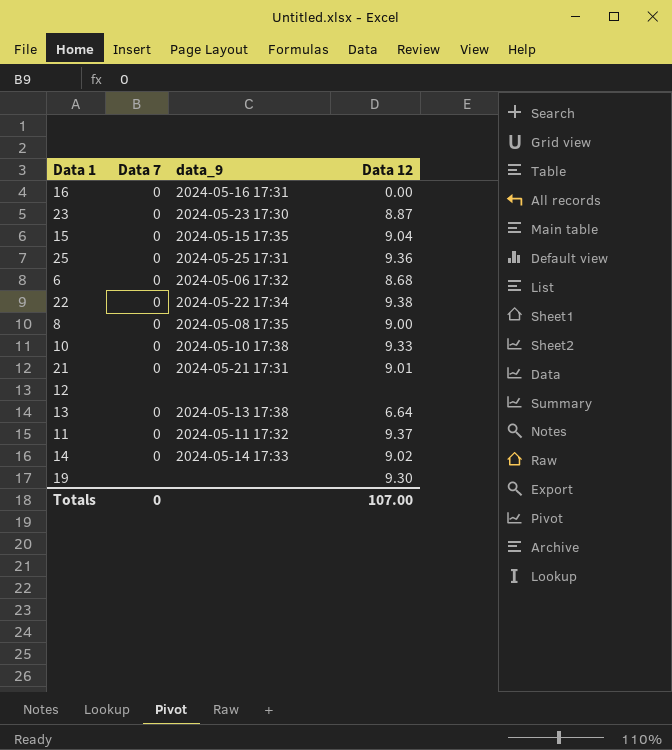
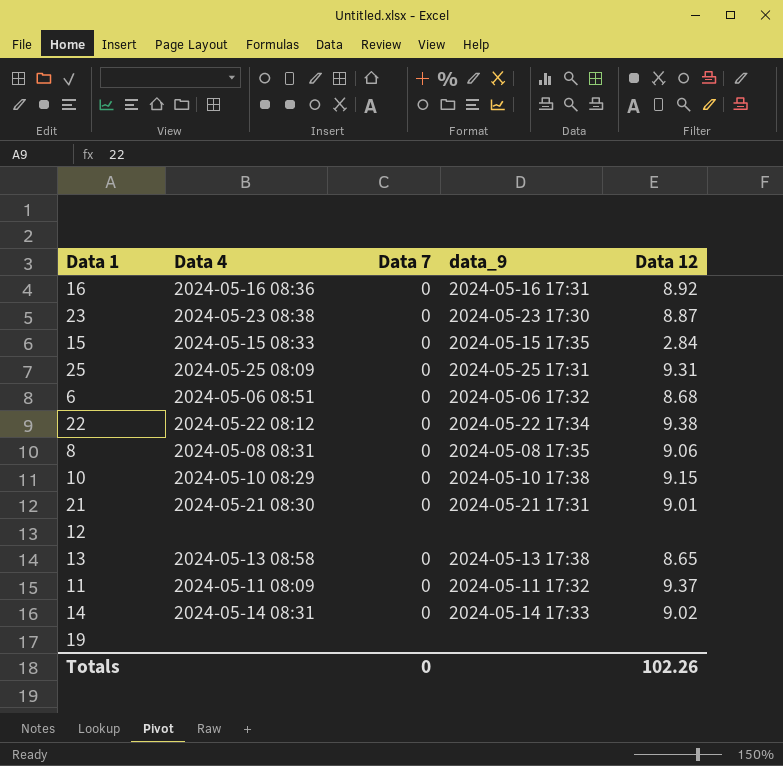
column Data 4 | position: none -> 2
16 | Data 12: 0.00 -> 8.92
15 | Data 12: 9.04 -> 2.84
25 | Data 12: 9.36 -> 9.31
8 | Data 12: 9.00 -> 9.06
10 | Data 12: 9.33 -> 9.15
13 | Data 12: 6.64 -> 8.65
19 | Data 12: 9.30 -> none
Totals | Data 12: 107.00 -> 102.26

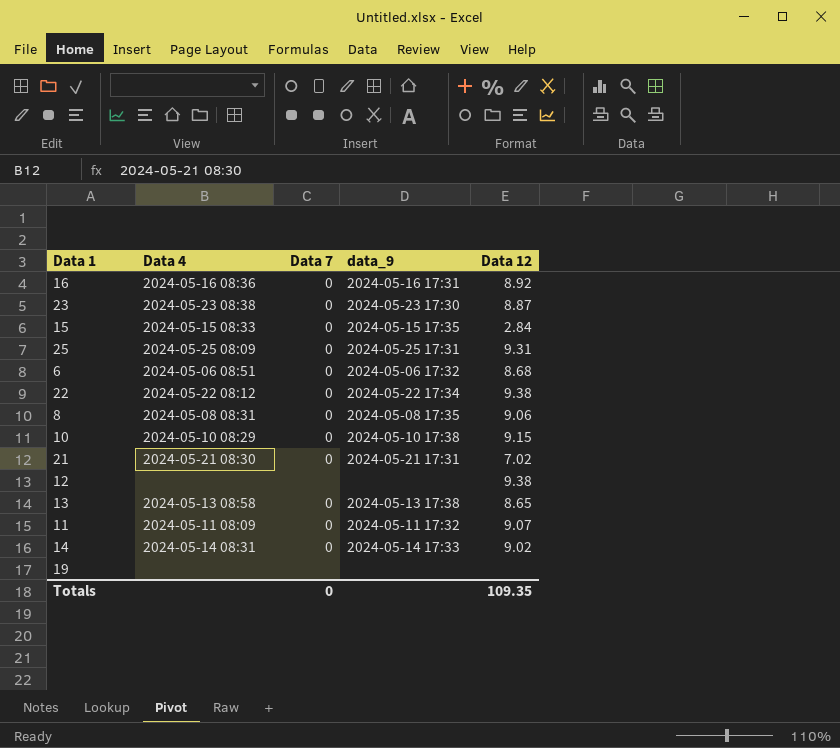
21 | Data 12: 9.01 -> 7.02
12 | Data 12: none -> 9.38
11 | Data 12: 9.37 -> 9.07
Totals | Data 12: 102.26 -> 109.35

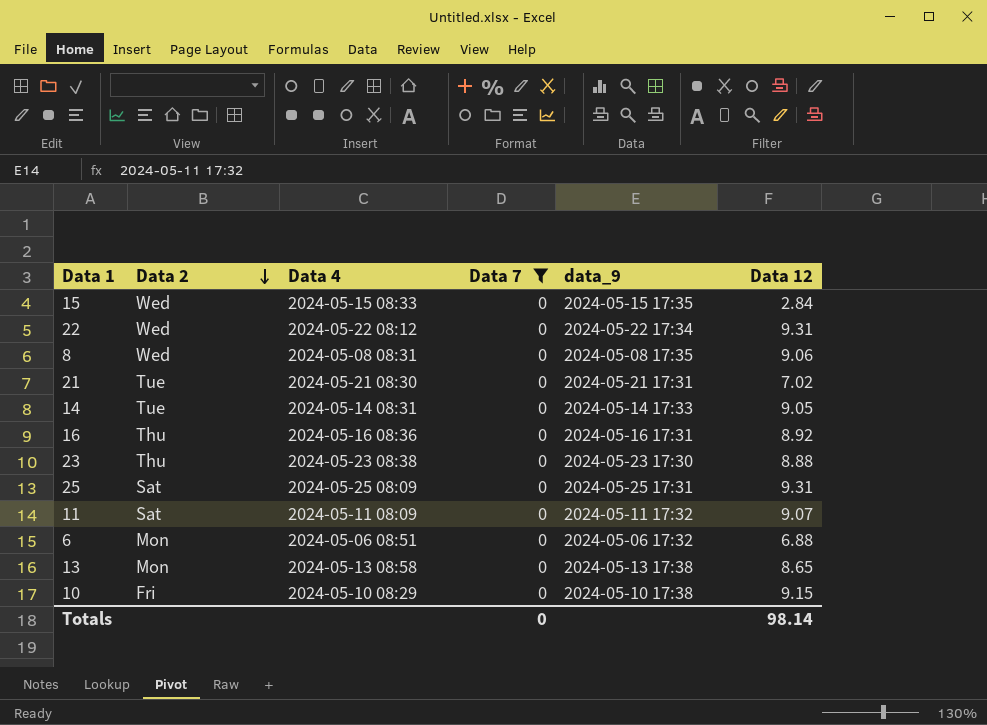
filter: none -> Data 7 = 0
row order: none -> Data 2 descending
column Data 2 | position: none -> 2
22 | Data 12: 9.38 -> 9.31
14 | Data 12: 9.02 -> 9.05
23 | Data 12: 8.87 -> 8.88
6 | Data 12: 8.68 -> 6.88
Totals | Data 12: 109.35 -> 98.14

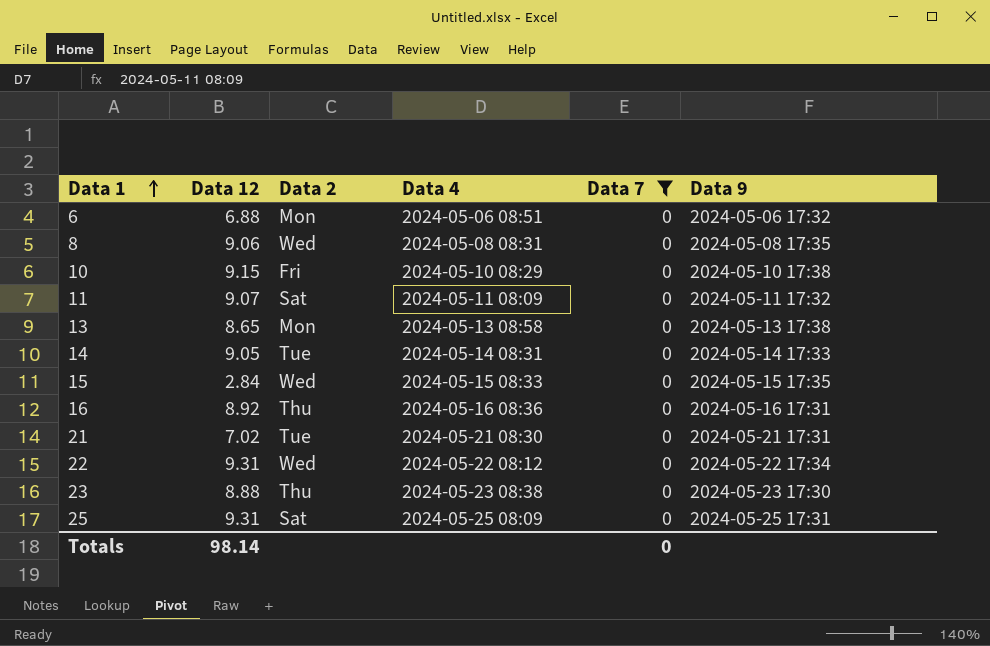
row order: Data 2 descending -> Data 1 ascending
column Data 12 | position: 6 -> 2
column name: data_9 -> Data 9

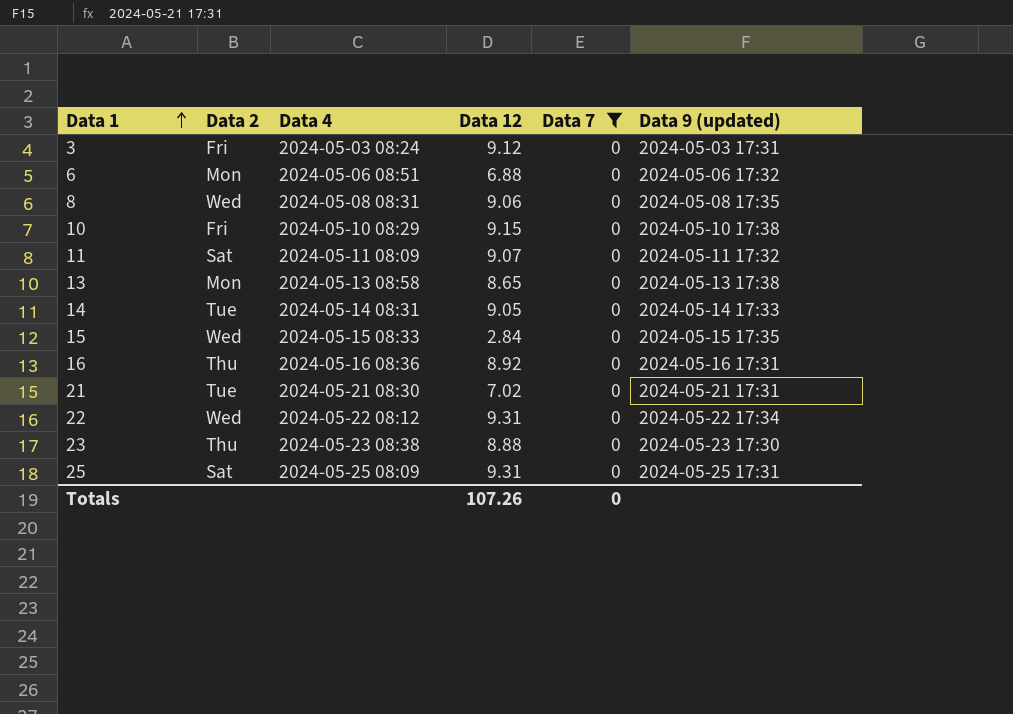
column Data 12 | position: 2 -> 4
column name: Data 9 -> Data 9 (updated)
row 3: none -> Fri | 2024-05-03 08:24 | 9.12 | 0 | 2024-05-03 17:31
Totals | Data 12: 98.14 -> 107.26

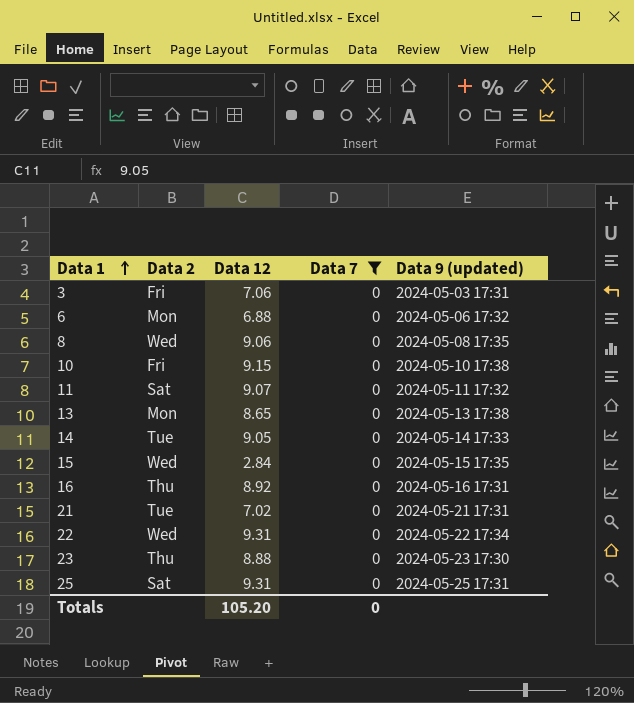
column Data 4 | position: 3 -> none
3 | Data 12: 9.12 -> 7.06
Totals | Data 12: 107.26 -> 105.20

